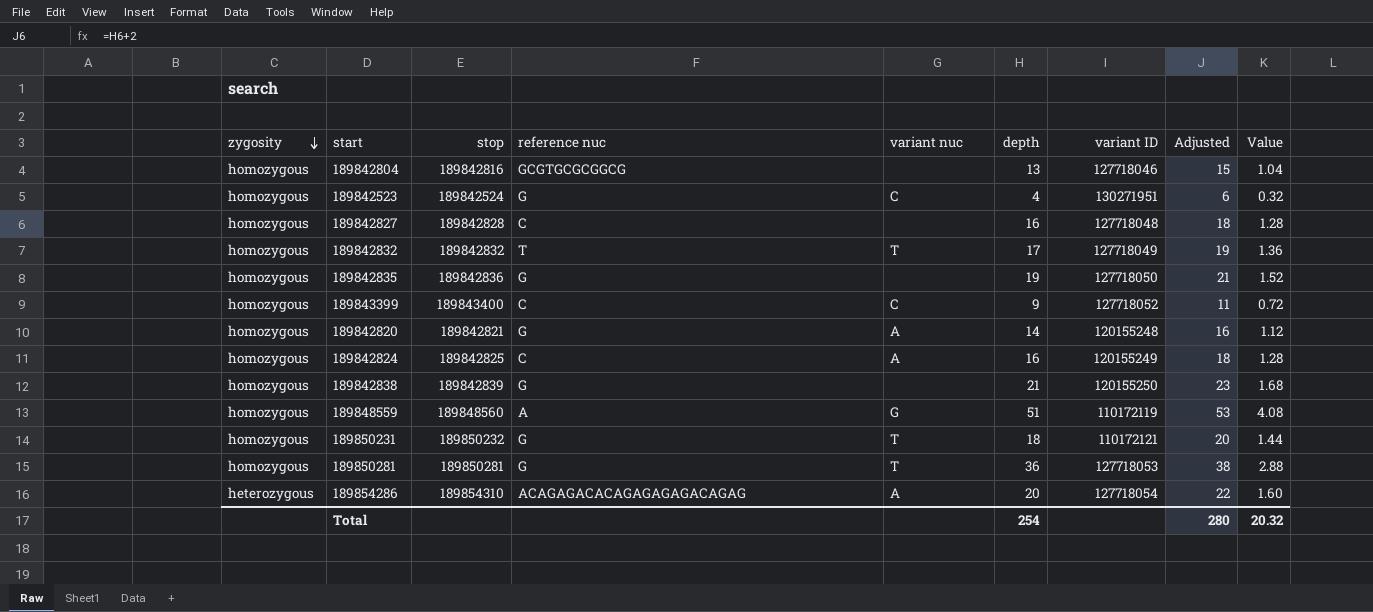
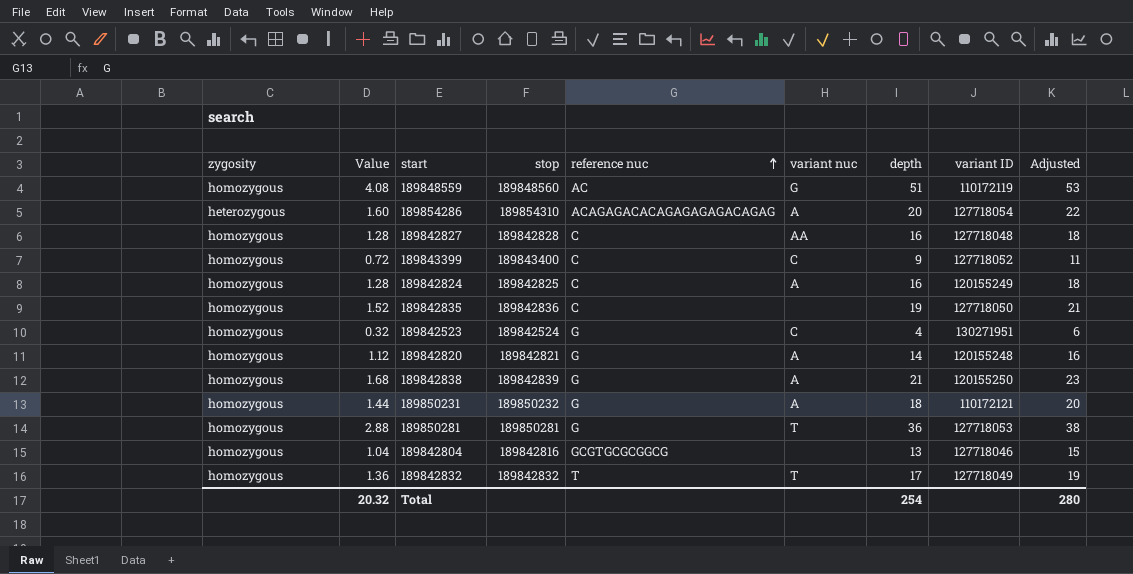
row order: zygosity descending -> reference nuc ascending
column Value | position: 9 -> 2
189848559 | reference nuc: A -> AC
189842827 | variant nuc: none -> AA
189842835 | reference nuc: G -> C
189842838 | variant nuc: none -> A
189850231 | variant nuc: T -> A

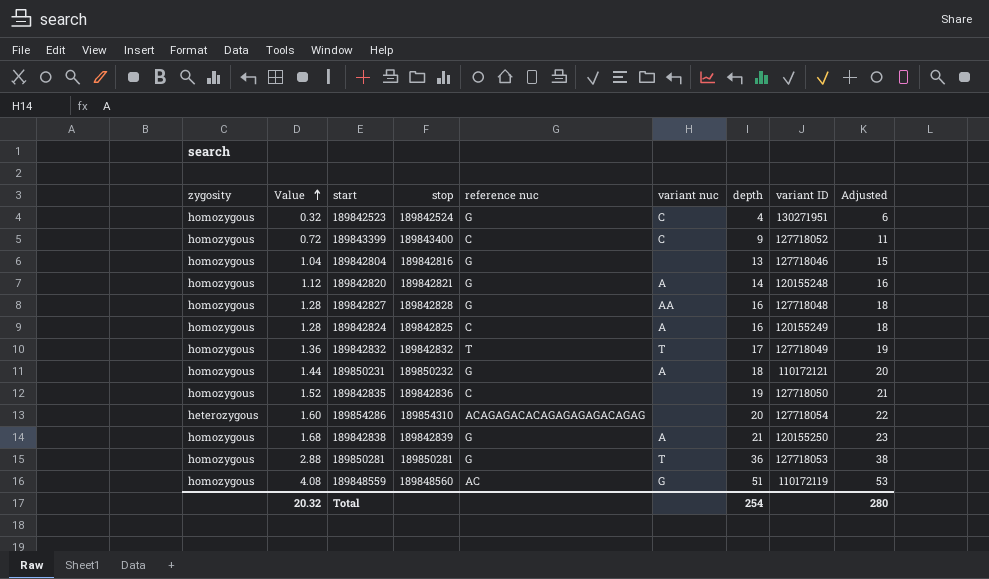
row order: reference nuc ascending -> Value ascending
189842804 | reference nuc: GCGTGCGCGGCG -> G
189842827 | reference nuc: C -> G
189854286 | variant nuc: A -> none

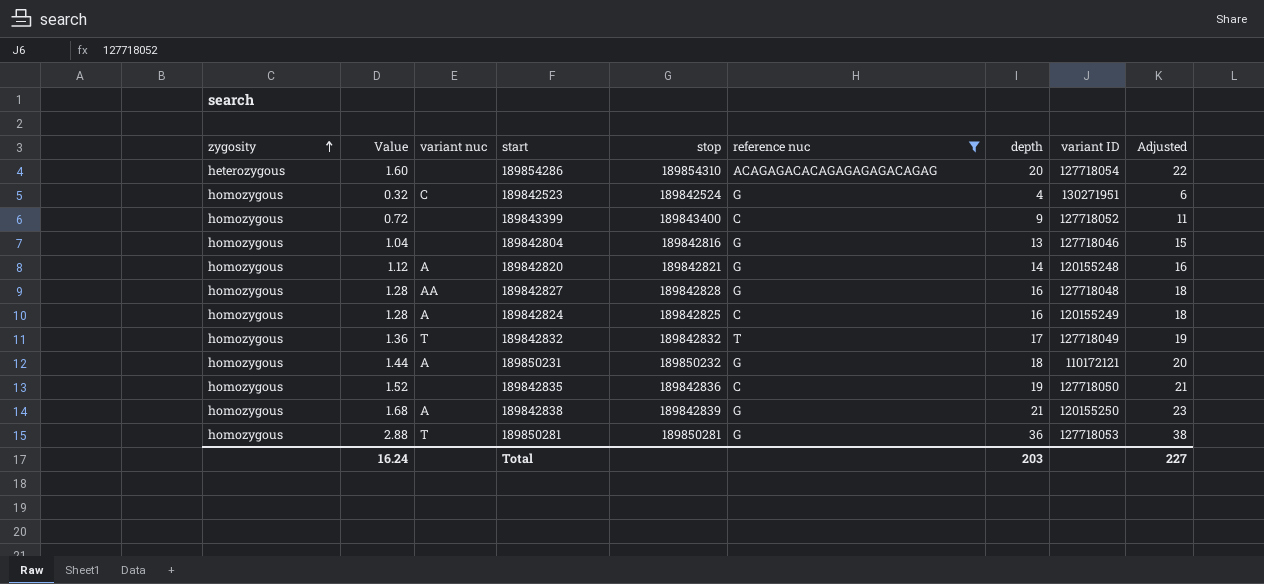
filter: none -> reference nuc != AC
row order: Value ascending -> zygosity ascending
column variant nuc | position: 6 -> 3
189843399 | variant nuc: C -> none
Total | Value: 20.32 -> 16.24
Total | depth: 254 -> 203
Total | Adjusted: 280 -> 227

